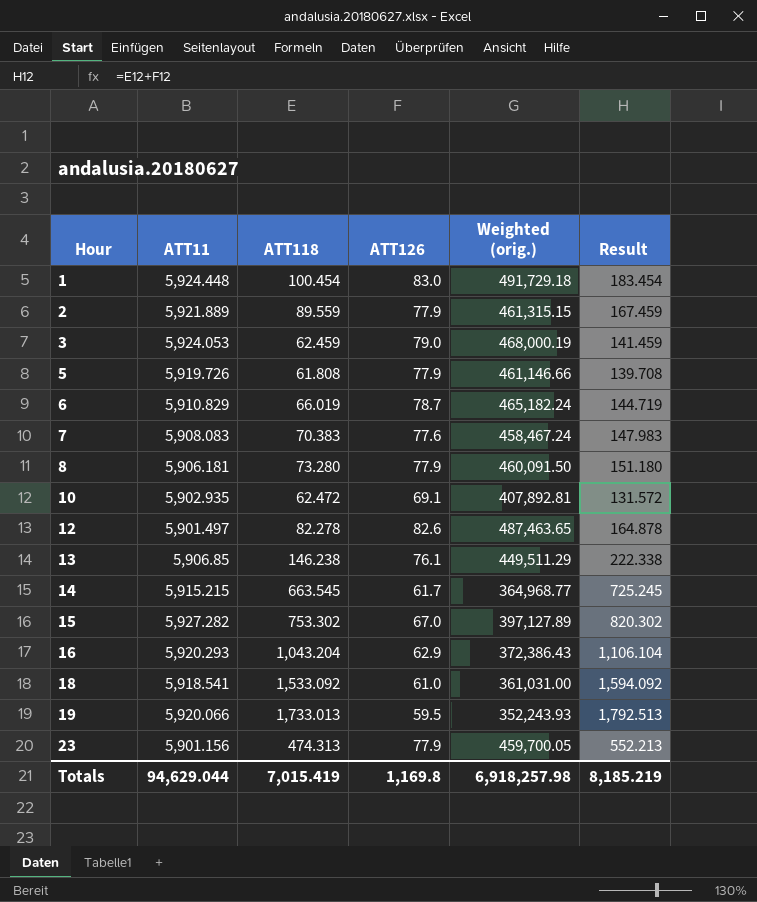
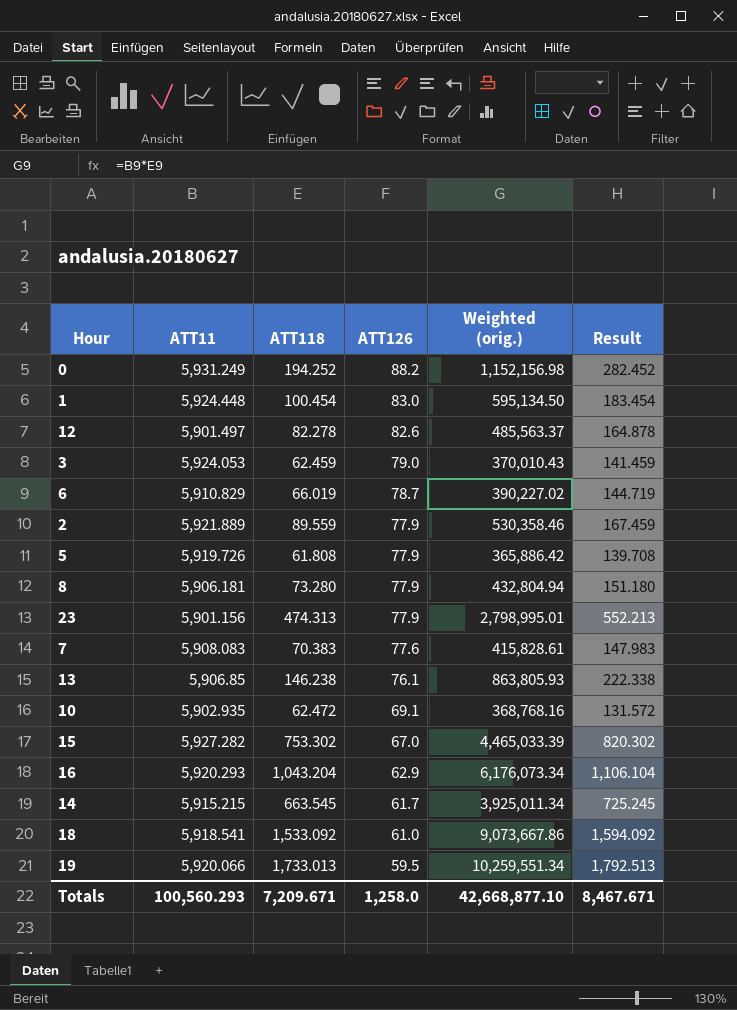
row order: Hour ascending -> ATT126 descending
column Weighted (orig.) | formula: [ATT11] * [ATT126] -> [ATT11] * [ATT118]
row 0: none -> 5,931.249 | 194.252 | 88.2 | 1,152,156.98 | 282.452
Totals | ATT11: 94,629.044 -> 100,560.293
Totals | ATT118: 7,015.419 -> 7,209.671
Totals | ATT126: 1,169.8 -> 1,258.0
Totals | Weighted (orig.): 6,918,257.98 -> 42,668,877.10
Totals | Result: 8,185.219 -> 8,467.671

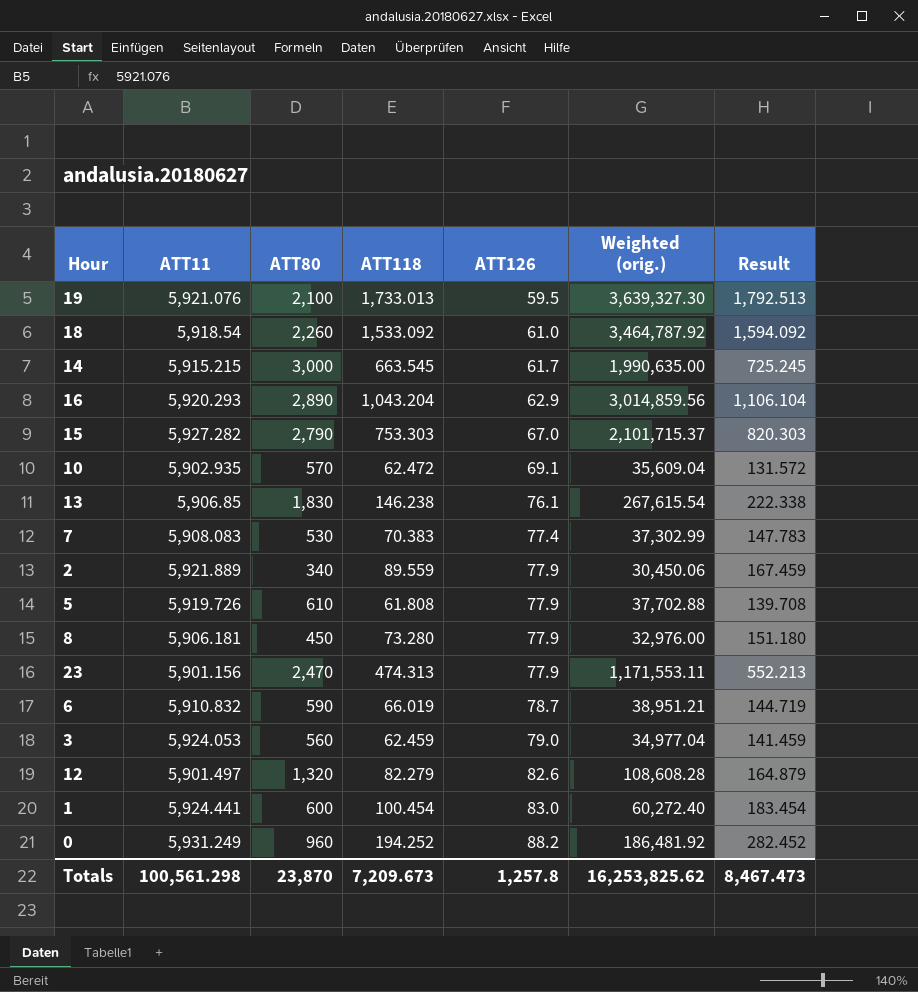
row order: ATT126 descending -> ATT126 ascending
column ATT80 | position: none -> 3
column Weighted (orig.) | formula: [ATT11] * [ATT118] -> [ATT80] * [ATT118]
19 | ATT11: 5,920.066 -> 5,921.076
18 | ATT11: 5,918.541 -> 5,918.54
15 | ATT118: 753.302 -> 753.303
15 | Result: 820.302 -> 820.303
7 | ATT126: 77.6 -> 77.4
7 | Result: 147.983 -> 147.783
6 | ATT11: 5,910.829 -> 5,910.832
12 | ATT118: 82.278 -> 82.279
12 | Result: 164.878 -> 164.879
1 | ATT11: 5,924.448 -> 5,924.441
Totals | ATT11: 100,560.293 -> 100,561.298
Totals | ATT118: 7,209.671 -> 7,209.673
Totals | ATT126: 1,258.0 -> 1,257.8
Totals | Weighted (orig.): 42,668,877.10 -> 16,253,825.62
Totals | Result: 8,467.671 -> 8,467.473

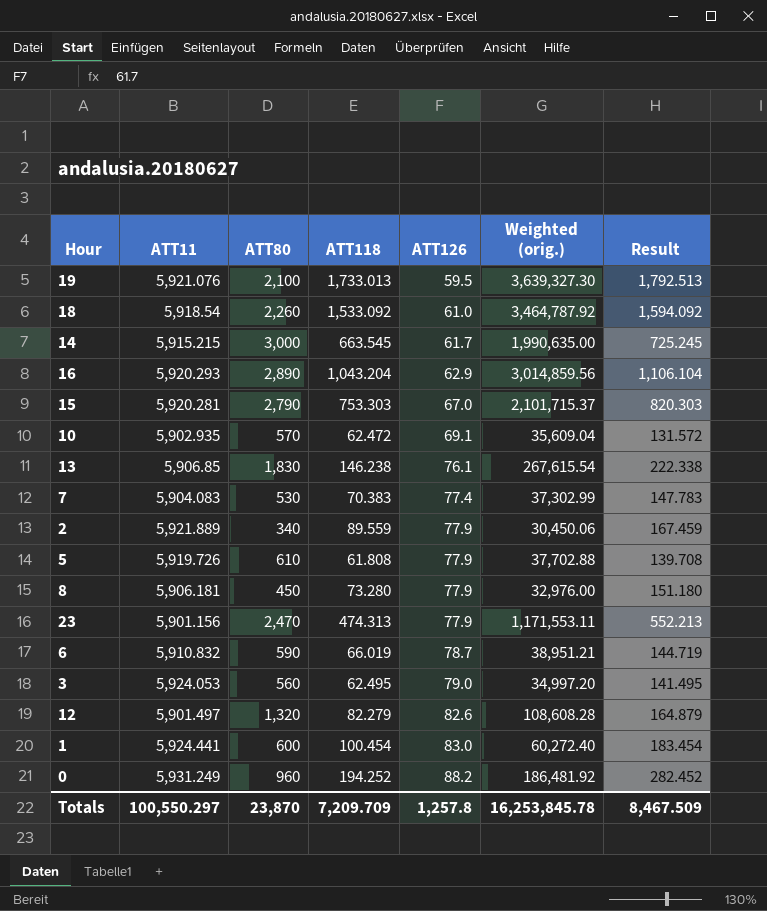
15 | ATT11: 5,927.282 -> 5,920.281
7 | ATT11: 5,908.083 -> 5,904.083
3 | ATT118: 62.459 -> 62.495
3 | Weighted (orig.): 34,977.04 -> 34,997.20
3 | Result: 141.459 -> 141.495
Totals | ATT11: 100,561.298 -> 100,550.297
Totals | ATT118: 7,209.673 -> 7,209.709
Totals | Weighted (orig.): 16,253,825.62 -> 16,253,845.78
Totals | Result: 8,467.473 -> 8,467.509

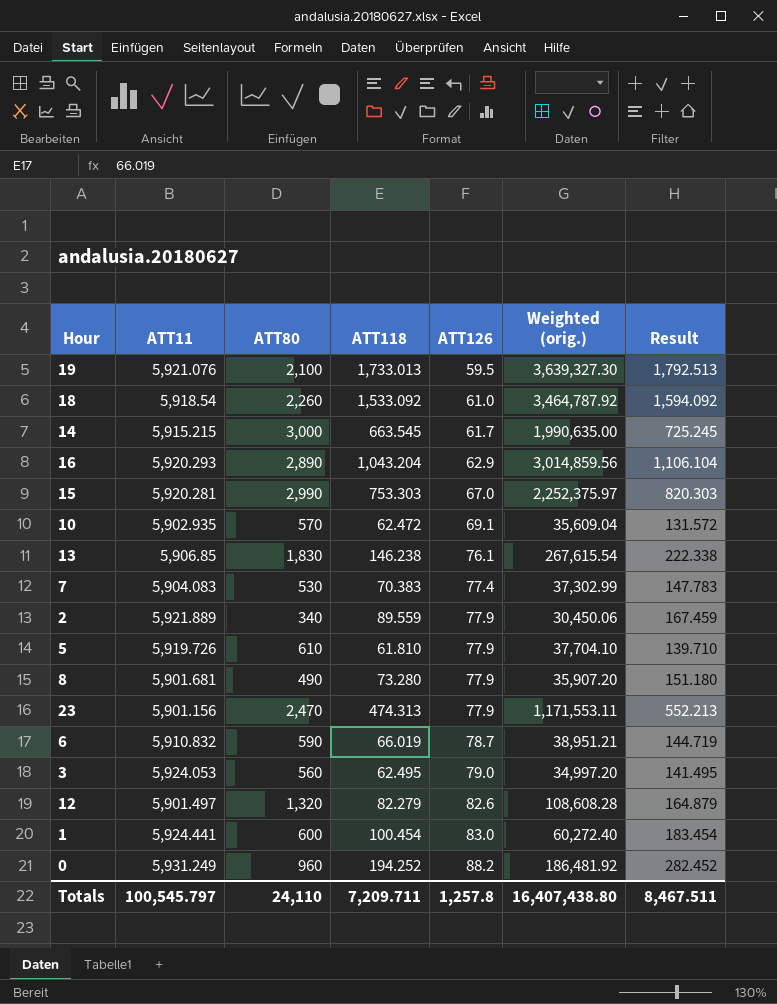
15 | ATT80: 2,790 -> 2,990
15 | Weighted (orig.): 2,101,715.37 -> 2,252,375.97
5 | ATT118: 61.808 -> 61.810
5 | Weighted (orig.): 37,702.88 -> 37,704.10
5 | Result: 139.708 -> 139.710
8 | ATT11: 5,906.181 -> 5,901.681
8 | ATT80: 450 -> 490
8 | Weighted (orig.): 32,976.00 -> 35,907.20
Totals | ATT11: 100,550.297 -> 100,545.797
Totals | ATT80: 23,870 -> 24,110
Totals | ATT118: 7,209.709 -> 7,209.711
Totals | Weighted (orig.): 16,253,845.78 -> 16,407,438.80
Totals | Result: 8,467.509 -> 8,467.511

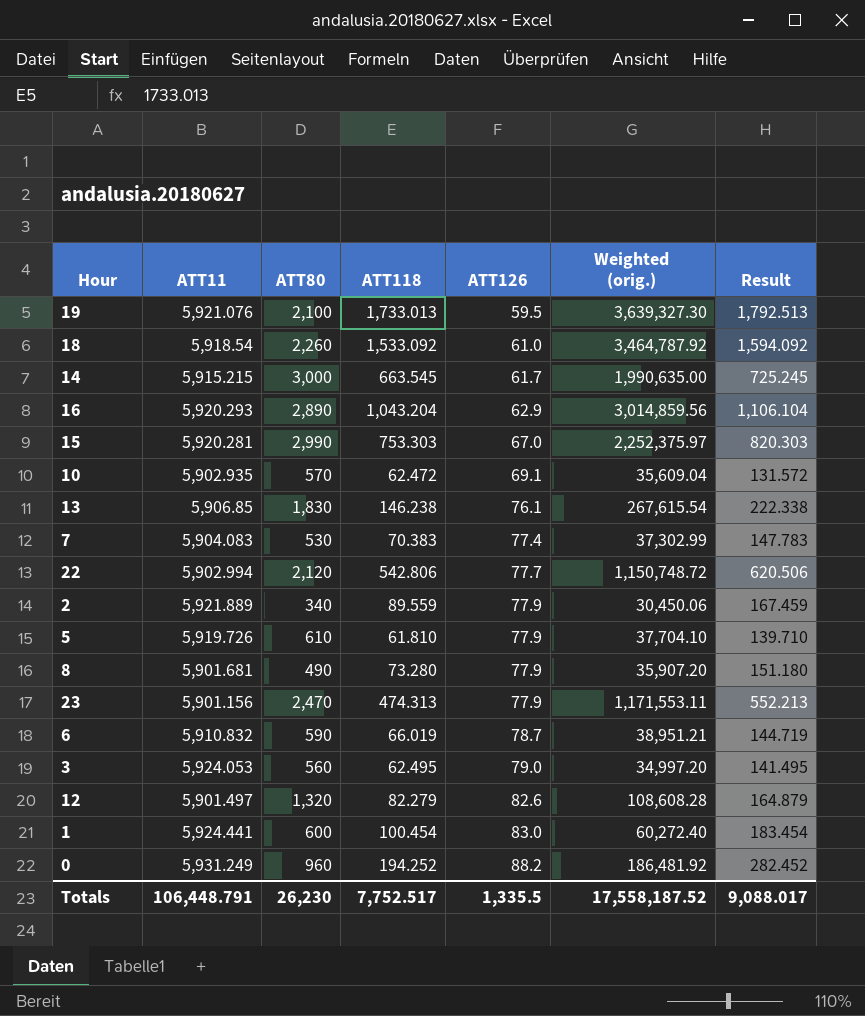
row 22: none -> 5,902.994 | 2,120 | 542.806 | 77.7 | 1,150,748.72 | 620.506
Totals | ATT11: 100,545.797 -> 106,448.791
Totals | ATT80: 24,110 -> 26,230
Totals | ATT118: 7,209.711 -> 7,752.517
Totals | ATT126: 1,257.8 -> 1,335.5
Totals | Weighted (orig.): 16,407,438.80 -> 17,558,187.52
Totals | Result: 8,467.511 -> 9,088.017

